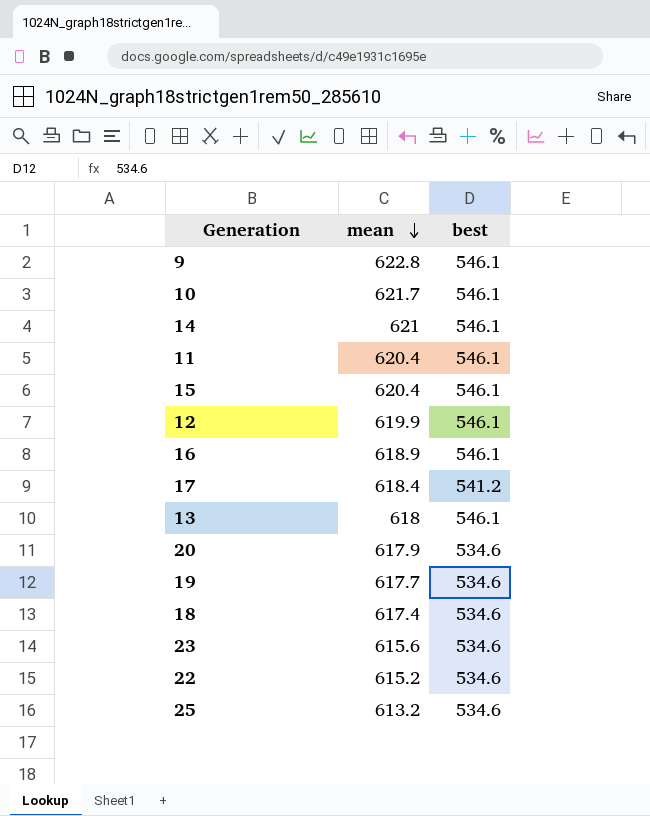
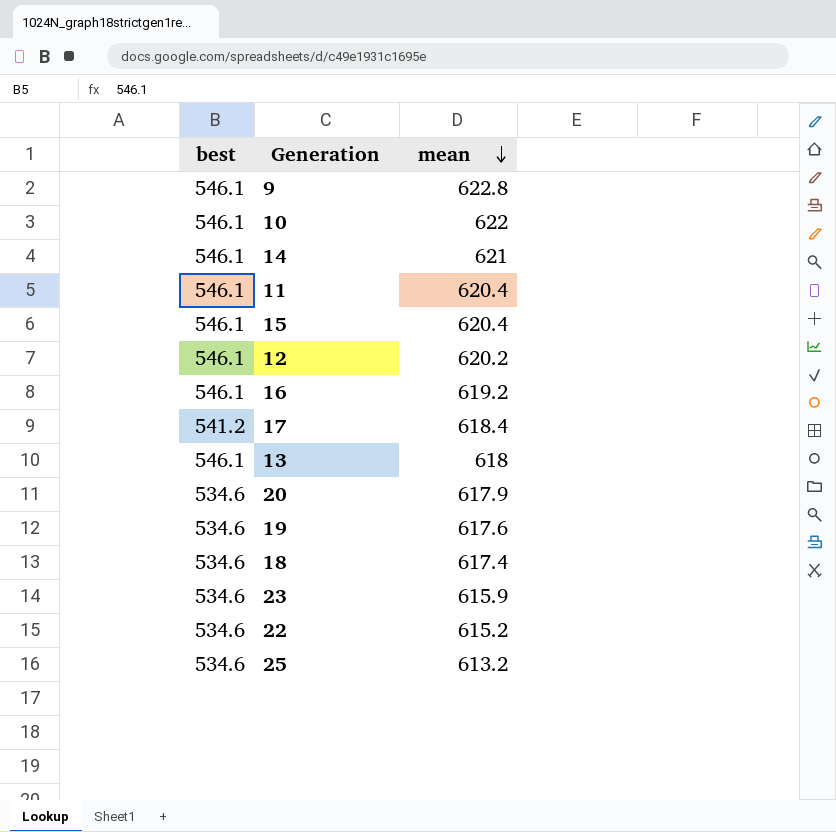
column best | position: 3 -> 1
10 | mean: 621.7 -> 622
12 | mean: 619.9 -> 620.2
16 | mean: 618.9 -> 619.2
19 | mean: 617.7 -> 617.6
23 | mean: 615.6 -> 615.9

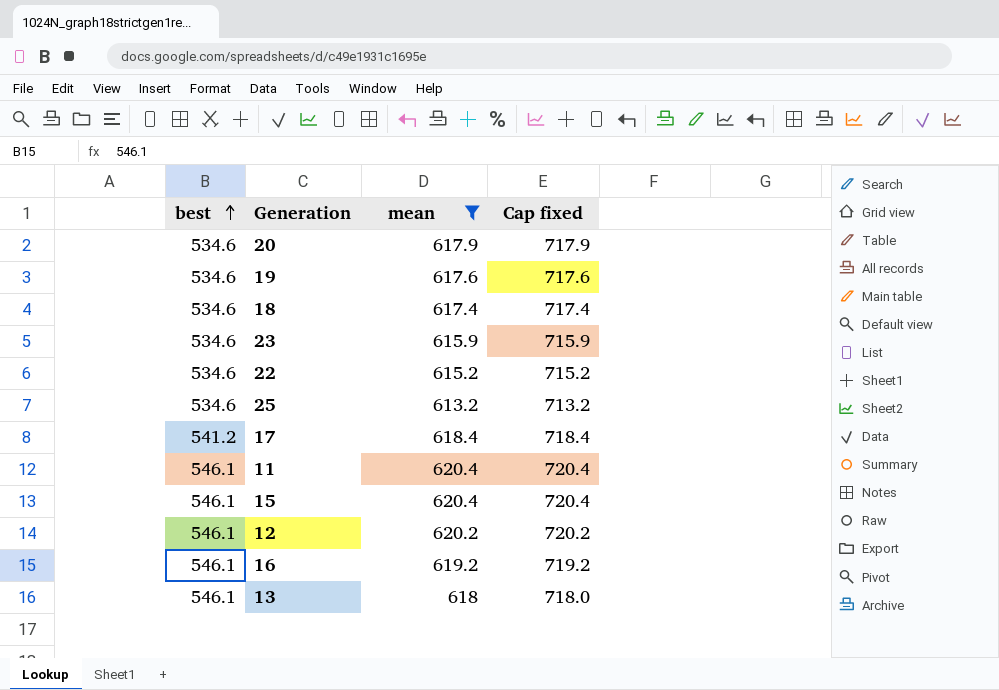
filter: none -> mean <= 620.4
row order: mean descending -> best ascending
column Cap fixed | formula: none -> [mean] + 100

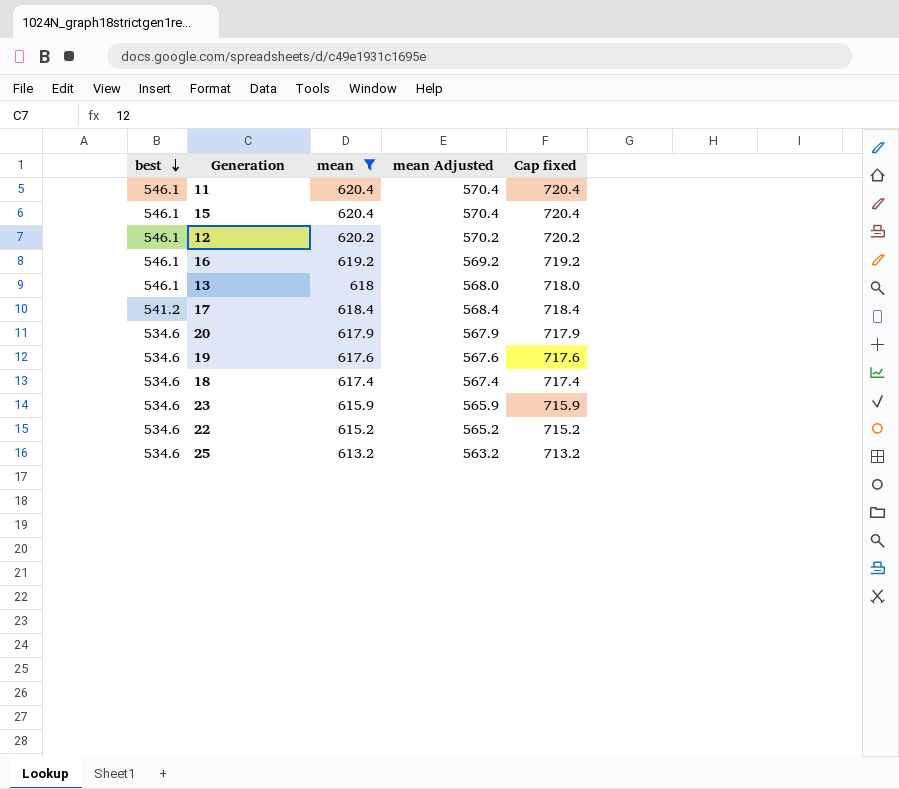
row order: best ascending -> best descending
column mean Adjusted | formula: none -> [mean] - 50

